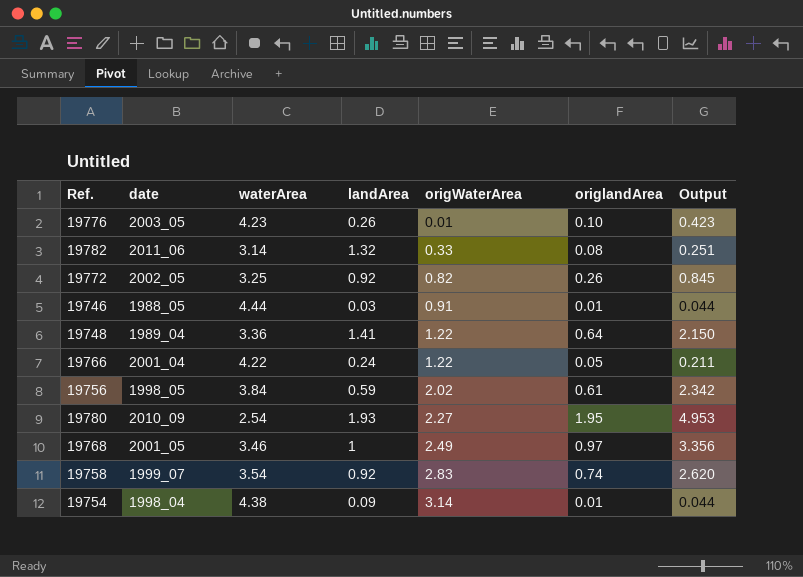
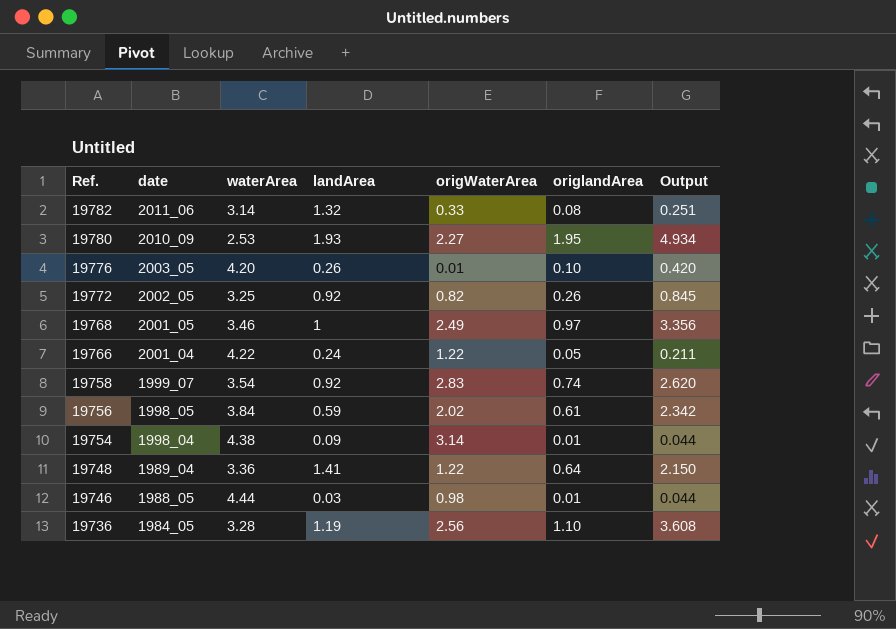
row order: origWaterArea ascending -> Ref. descending
19780 | waterArea: 2.54 -> 2.53
19780 | Output: 4.953 -> 4.934
19776 | waterArea: 4.23 -> 4.20
19776 | Output: 0.423 -> 0.420
19746 | origWaterArea: 0.91 -> 0.98
row 19736: none -> 1984_05 | 3.28 | 1.19 | 2.56 | 1.10 | 3.608

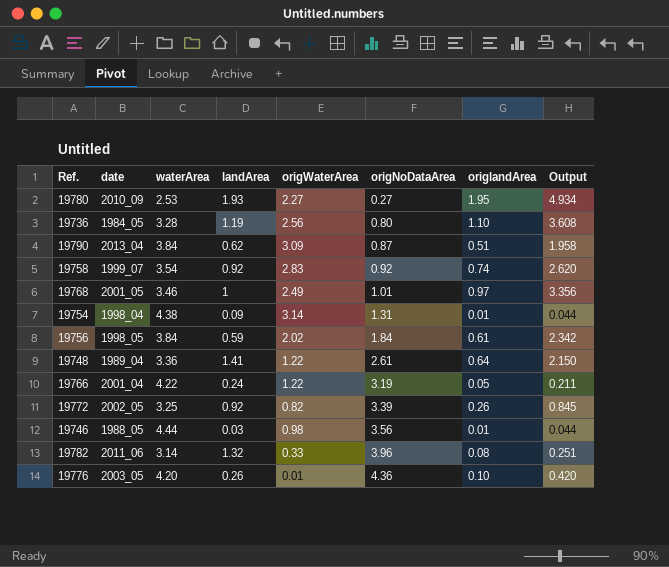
row order: Ref. descending -> origNoDataArea ascending
column origNoDataArea | position: none -> 6
row 19790: none -> 2013_04 | 3.84 | 0.62 | 3.09 | 0.87 | 0.51 | 1.958

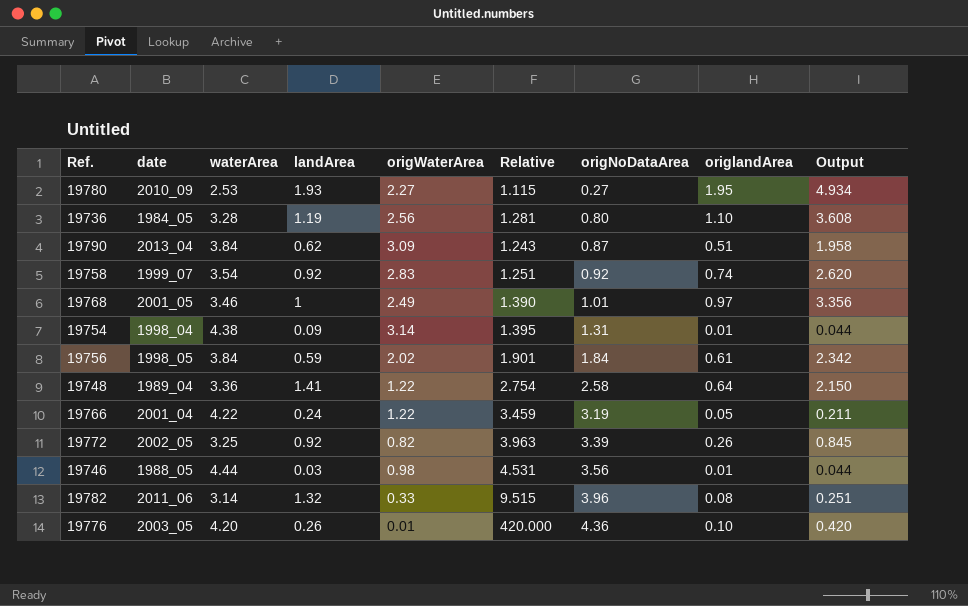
column Relative | formula: none -> [waterArea] / [origWaterArea]
19748 | origNoDataArea: 2.61 -> 2.58

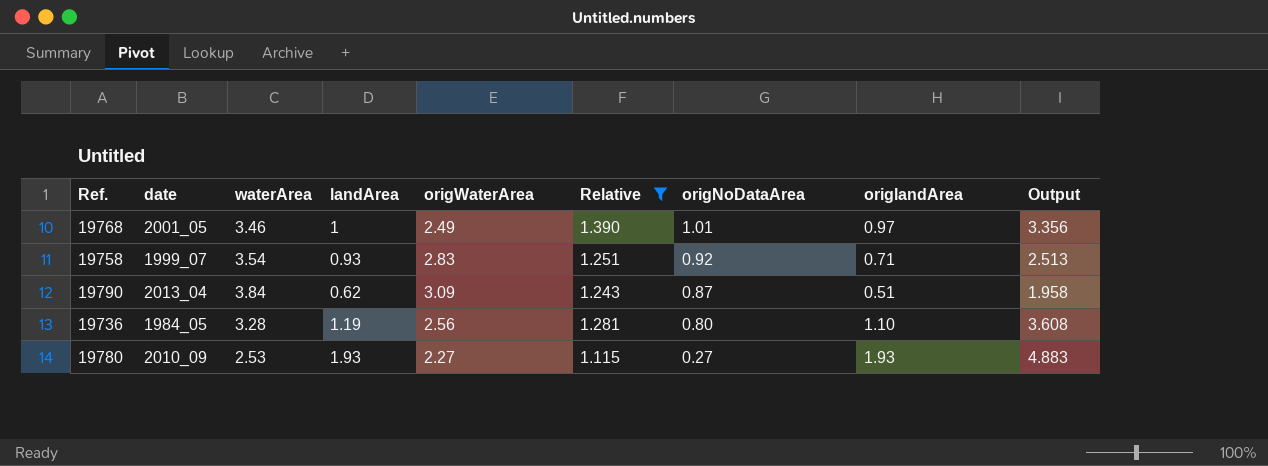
filter: none -> Relative <= 1.390
row order: origNoDataArea ascending -> origNoDataArea descending
19758 | landArea: 0.92 -> 0.93
19758 | origlandArea: 0.74 -> 0.71
19758 | Output: 2.620 -> 2.513
19780 | origlandArea: 1.95 -> 1.93
19780 | Output: 4.934 -> 4.883

